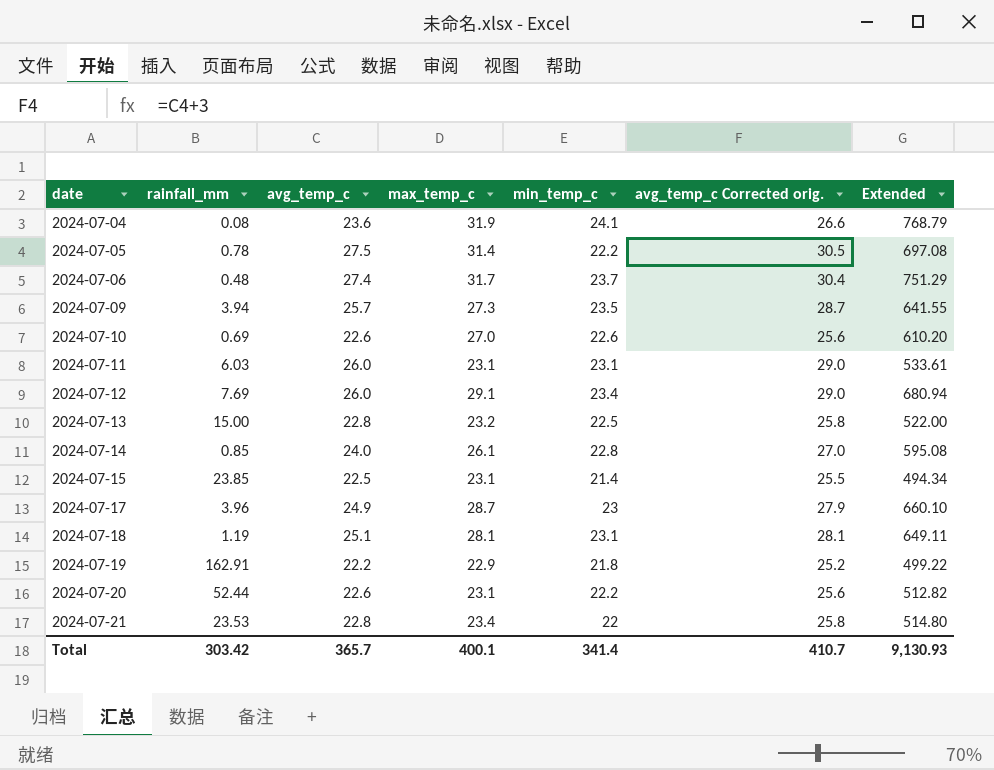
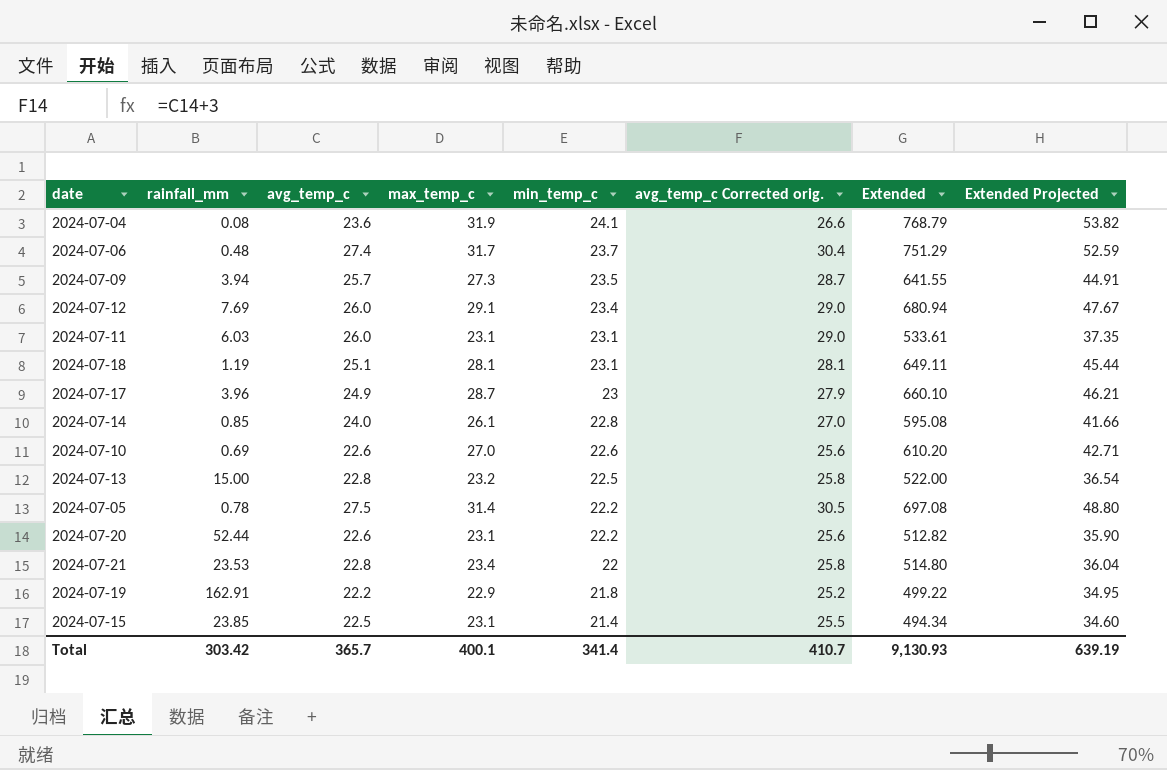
row order: date ascending -> min_temp_c descending
column Extended Projected | formula: none -> [Extended] * 0.07

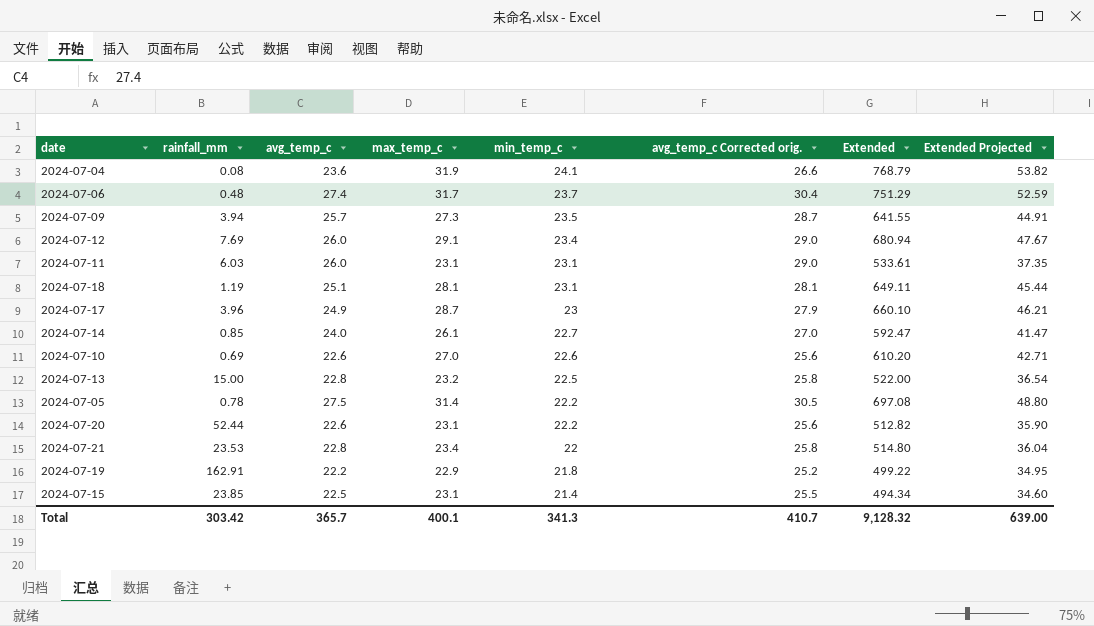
2024-07-14 | min_temp_c: 22.8 -> 22.7
2024-07-14 | Extended: 595.08 -> 592.47
2024-07-14 | Extended Projected: 41.66 -> 41.47
Total | min_temp_c: 341.4 -> 341.3
Total | Extended: 9,130.93 -> 9,128.32
Total | Extended Projected: 639.19 -> 639.00

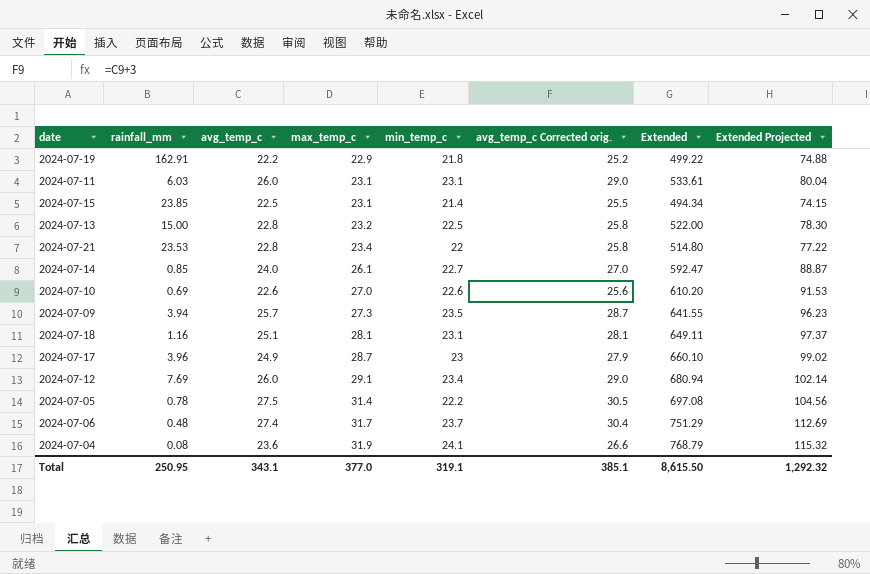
row order: min_temp_c descending -> max_temp_c ascending
column Extended Projected | formula: [Extended] * 0.07 -> [Extended] * 0.15
row 2024-07-20: 52.44 | 22.6 | 23.1 | 22.2 | 25.6 | 512.82 | 35.90 -> none
2024-07-18 | rainfall_mm: 1.19 -> 1.16
Total | rainfall_mm: 303.42 -> 250.95
Total | avg_temp_c: 365.7 -> 343.1
Total | max_temp_c: 400.1 -> 377.0
Total | min_temp_c: 341.3 -> 319.1
Total | avg_temp_c Corrected orig.: 410.7 -> 385.1
Total | Extended: 9,128.32 -> 8,615.50
Total | Extended Projected: 639.00 -> 1,292.32

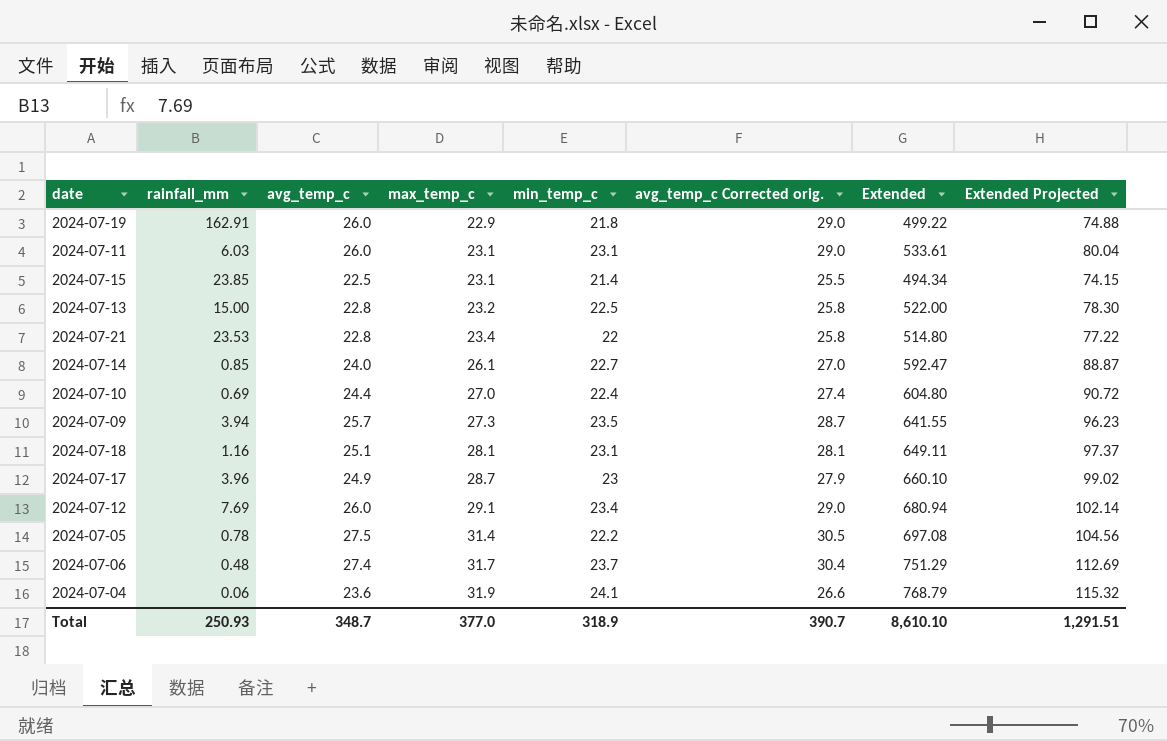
2024-07-19 | avg_temp_c: 22.2 -> 26.0
2024-07-19 | avg_temp_c Corrected orig.: 25.2 -> 29.0
2024-07-10 | avg_temp_c: 22.6 -> 24.4
2024-07-10 | min_temp_c: 22.6 -> 22.4
2024-07-10 | avg_temp_c Corrected orig.: 25.6 -> 27.4
2024-07-10 | Extended: 610.20 -> 604.80
2024-07-10 | Extended Projected: 91.53 -> 90.72
2024-07-04 | rainfall_mm: 0.08 -> 0.06
Total | rainfall_mm: 250.95 -> 250.93
Total | avg_temp_c: 343.1 -> 348.7
Total | min_temp_c: 319.1 -> 318.9
Total | avg_temp_c Corrected orig.: 385.1 -> 390.7
Total | Extended: 8,615.50 -> 8,610.10
Total | Extended Projected: 1,292.32 -> 1,291.51

